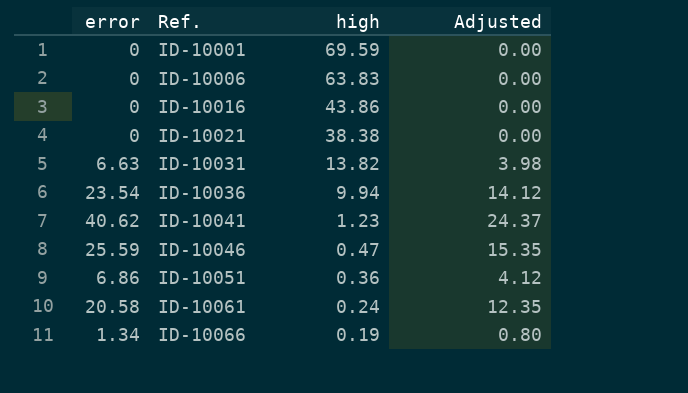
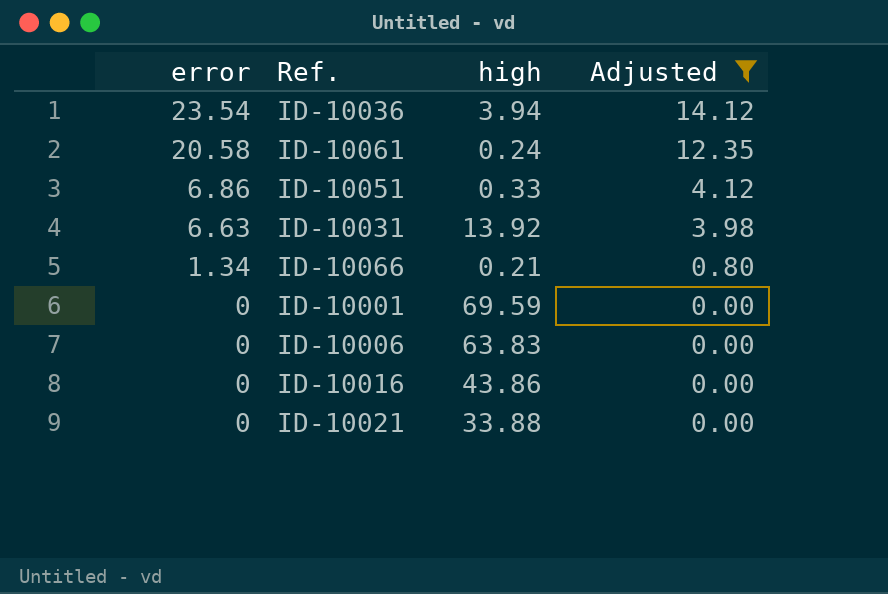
filter: none -> Adjusted <= 14.12
row order: Ref. ascending -> error descending
ID-10036 | high: 9.94 -> 3.94
ID-10051 | high: 0.36 -> 0.33
ID-10031 | high: 13.82 -> 13.92
ID-10066 | high: 0.19 -> 0.21
ID-10021 | high: 38.38 -> 33.88

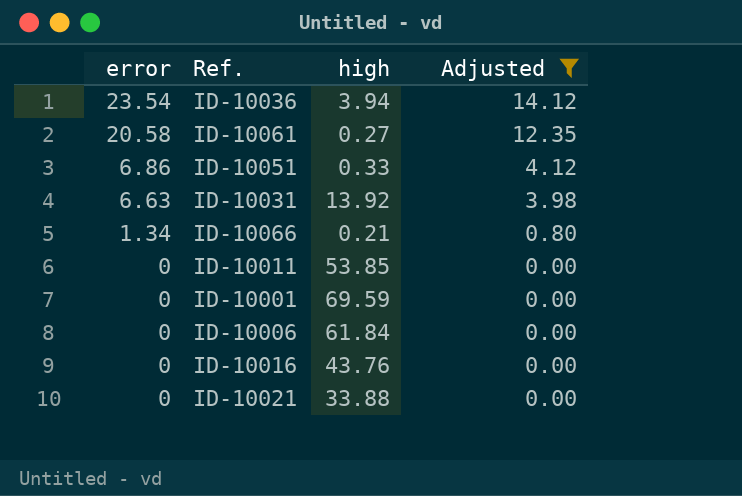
ID-10061 | high: 0.24 -> 0.27
row ID-10011: none -> 0 | 53.85 | 0.00
ID-10006 | high: 63.83 -> 61.84
ID-10016 | high: 43.86 -> 43.76

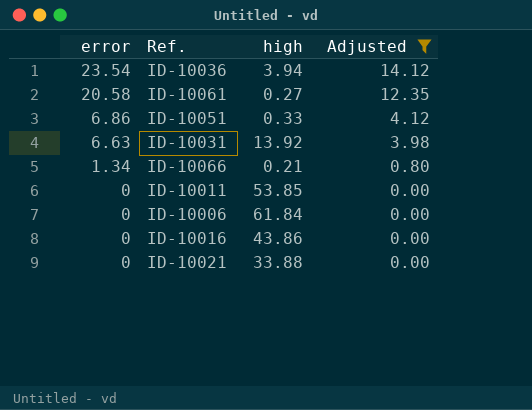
row ID-10001: 0 | 69.59 | 0.00 -> none
ID-10016 | high: 43.76 -> 43.86

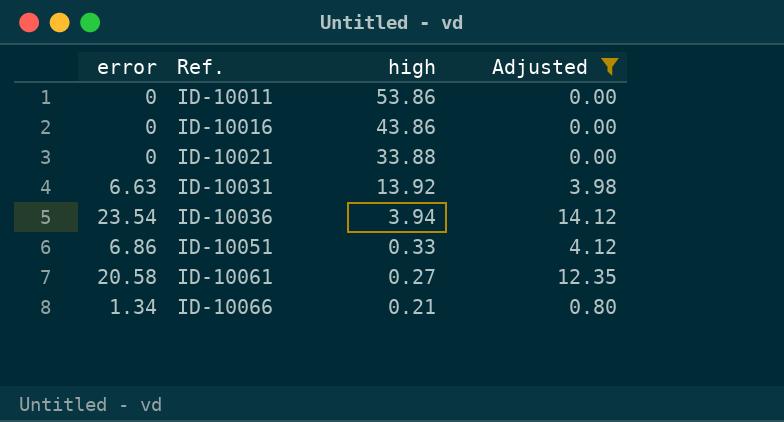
row order: error descending -> Ref. ascending
row ID-10006: 0 | 61.84 | 0.00 -> none
ID-10011 | high: 53.85 -> 53.86

